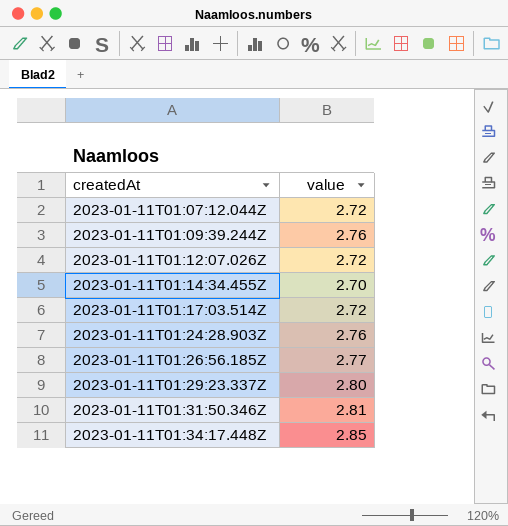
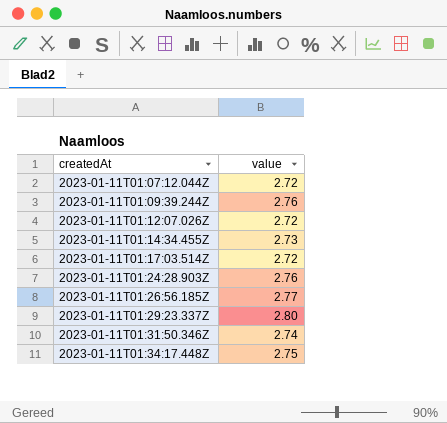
2023-01-11T01:14:34.455Z | value: 2.70 -> 2.73
2023-01-11T01:31:50.346Z | value: 2.81 -> 2.74
2023-01-11T01:34:17.448Z | value: 2.85 -> 2.75

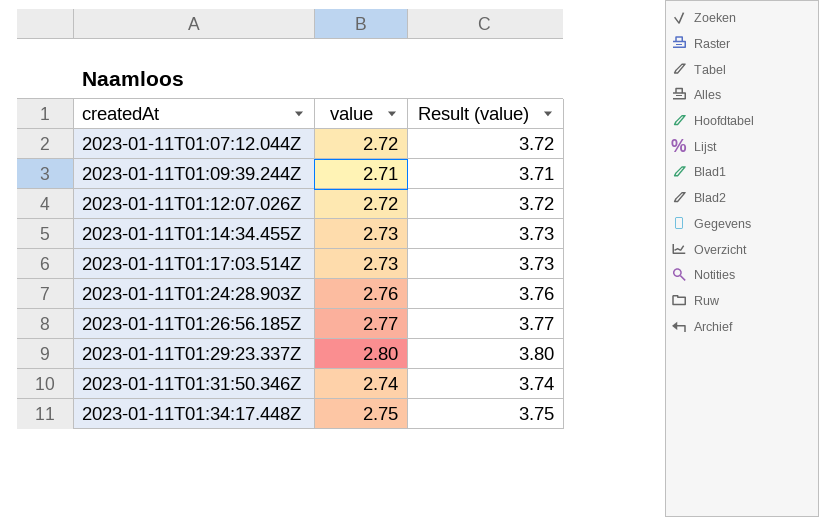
column Result (value) | formula: none -> [value] + 1
2023-01-11T01:09:39.244Z | value: 2.76 -> 2.71
2023-01-11T01:17:03.514Z | value: 2.72 -> 2.73

